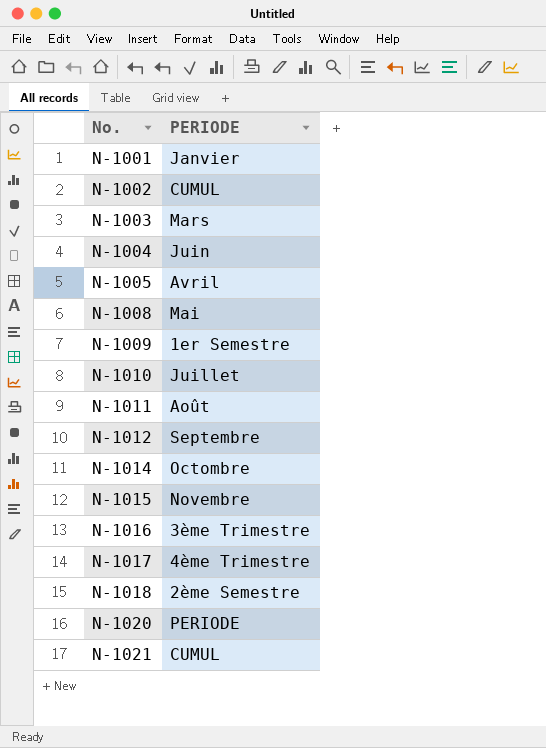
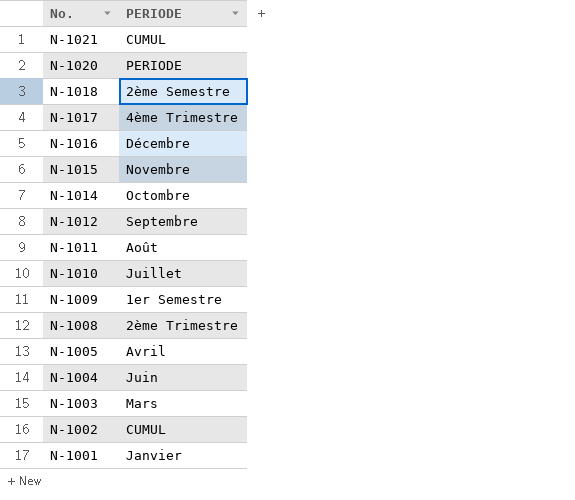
row order: No. ascending -> No. descending
N-1016 | PERIODE: 3ème Trimestre -> Décembre
N-1008 | PERIODE: Mai -> 2ème Trimestre

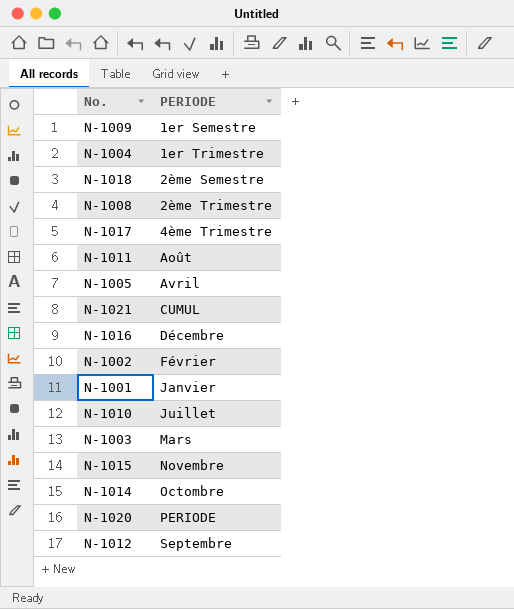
row order: No. descending -> PERIODE ascending
N-1004 | PERIODE: Juin -> 1er Trimestre
N-1002 | PERIODE: CUMUL -> Février

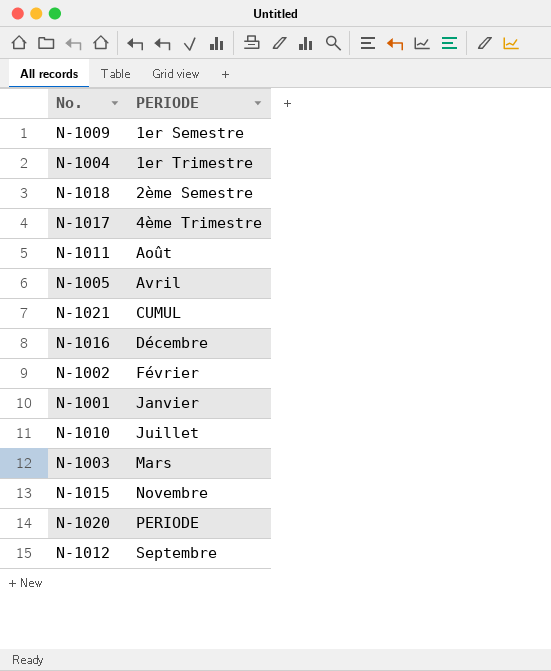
row N-1008: 2ème Trimestre -> none
row N-1014: Octombre -> none

